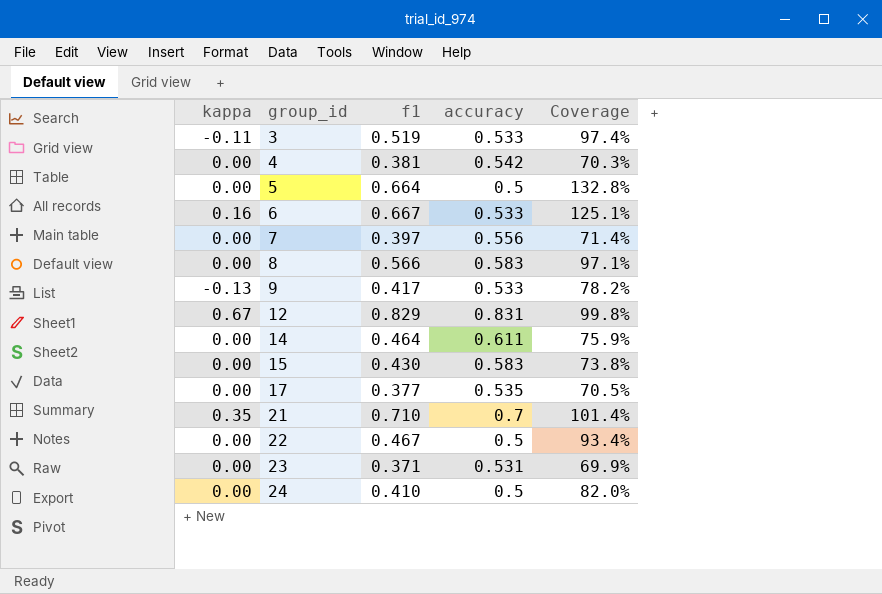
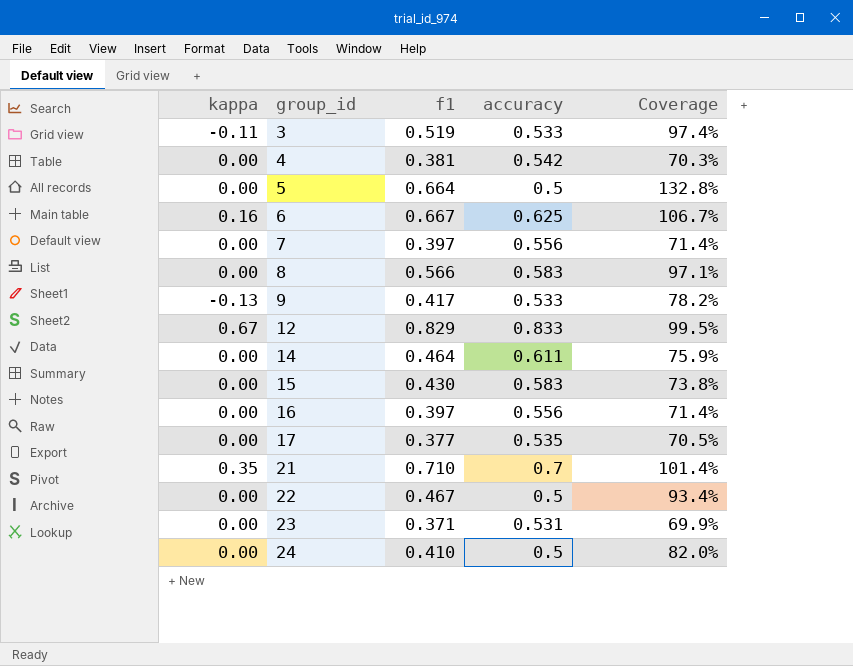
6 | accuracy: 0.533 -> 0.625
6 | Coverage: 125.1% -> 106.7%
12 | accuracy: 0.831 -> 0.833
12 | Coverage: 99.8% -> 99.5%
row 16: none -> 0.00 | 0.397 | 0.556 | 71.4%

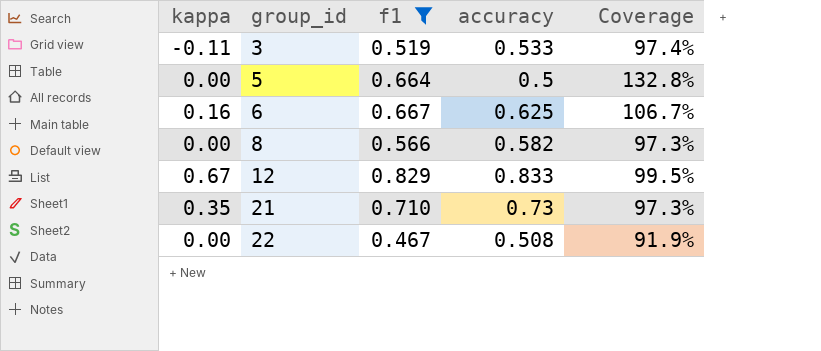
filter: none -> f1 >= 0.467
8 | accuracy: 0.583 -> 0.582
8 | Coverage: 97.1% -> 97.3%
21 | accuracy: 0.7 -> 0.73
21 | Coverage: 101.4% -> 97.3%
22 | accuracy: 0.5 -> 0.508
22 | Coverage: 93.4% -> 91.9%

